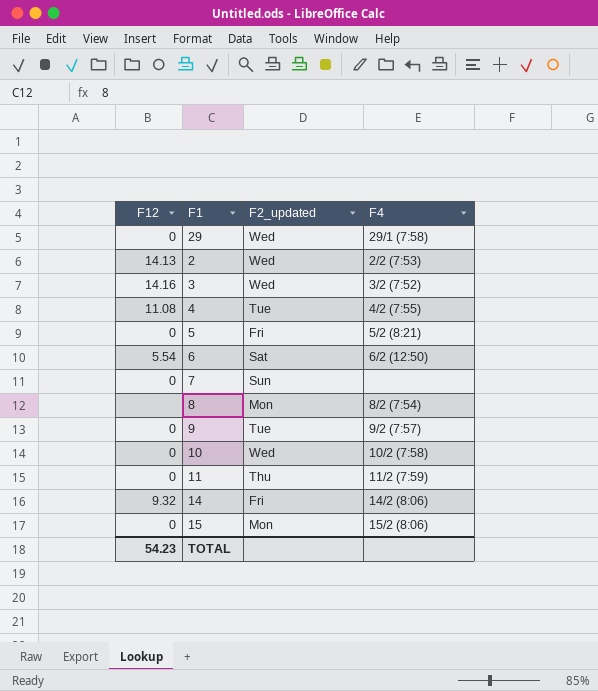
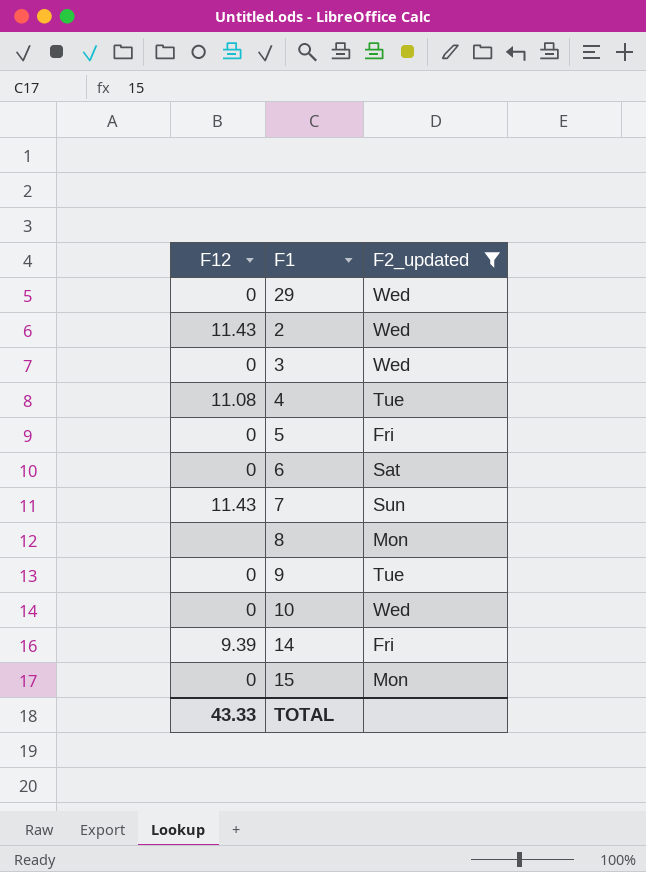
filter: none -> F2_updated != Thu
column F4 | position: 4 -> none
2 | F12: 14.13 -> 11.43
3 | F12: 14.16 -> 0
6 | F12: 5.54 -> 0
7 | F12: 0 -> 11.43
14 | F12: 9.32 -> 9.39
TOTAL | F12: 54.23 -> 43.33

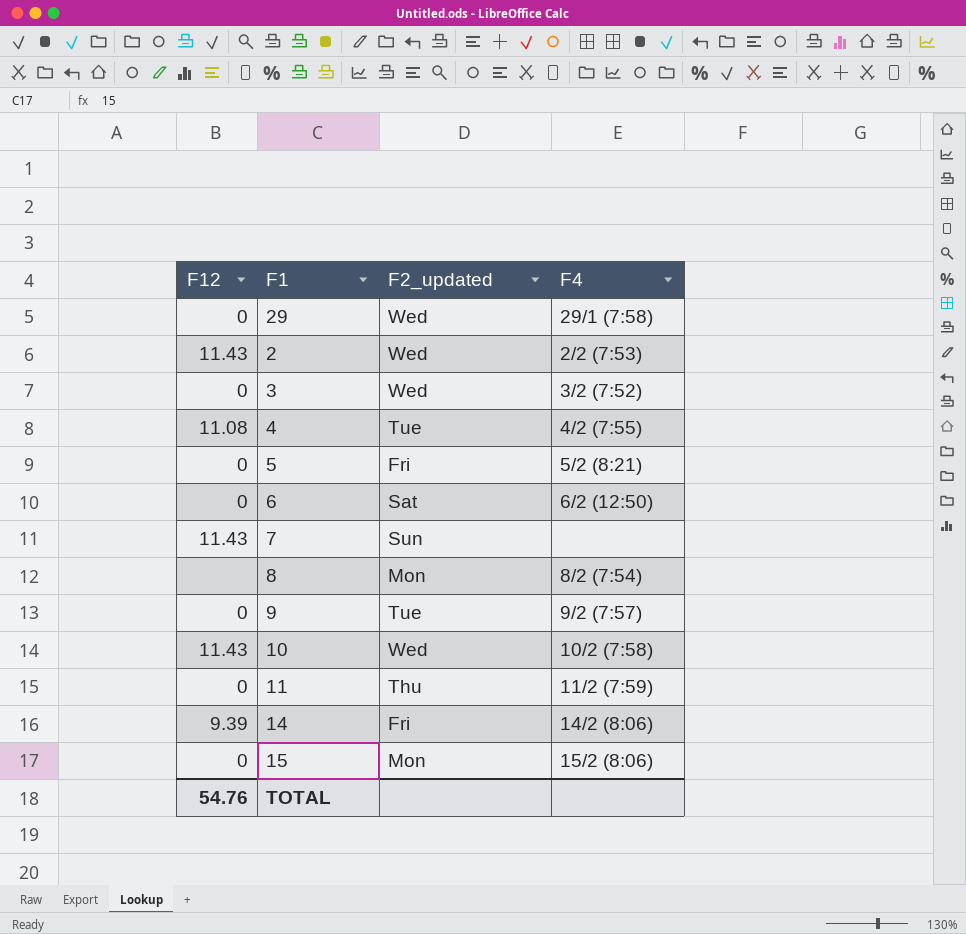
filter: F2_updated != Thu -> none
column F4 | position: none -> 4
10 | F12: 0 -> 11.43
TOTAL | F12: 43.33 -> 54.76

